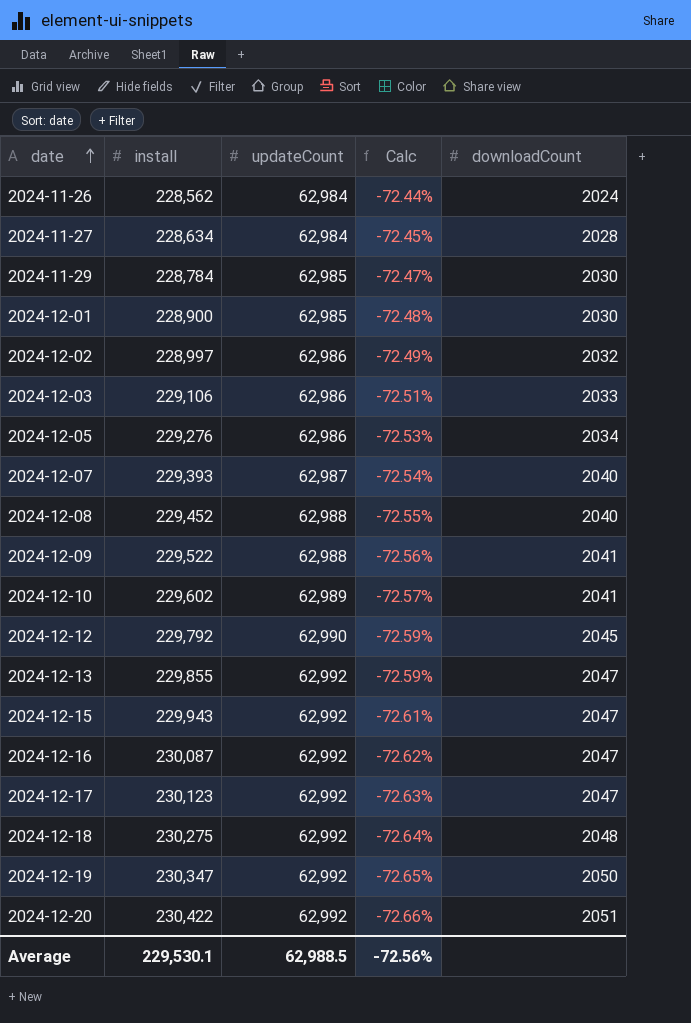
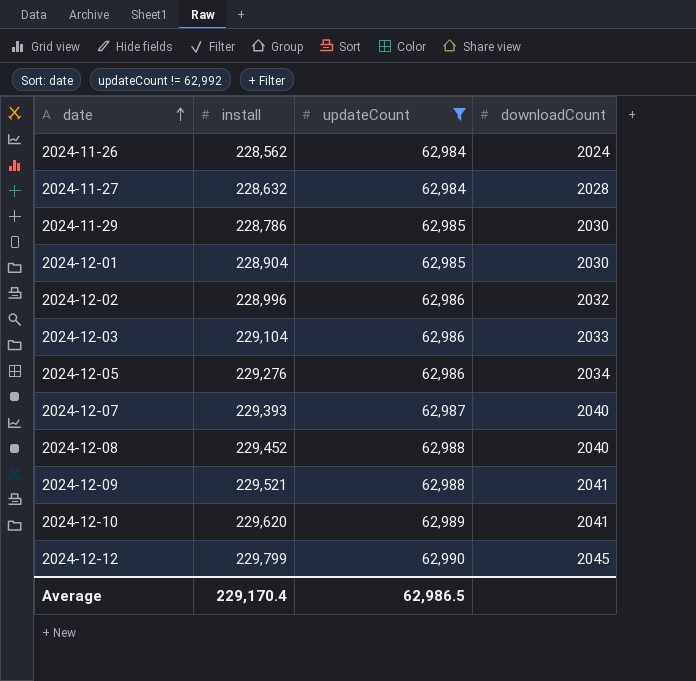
filter: none -> updateCount != 62,992
column Calc | formula: ([updateCount] - [install]) / [install] -> none
2024-11-27 | install: 228,634 -> 228,632
2024-11-29 | install: 228,784 -> 228,786
2024-12-01 | install: 228,900 -> 228,904
2024-12-02 | install: 228,997 -> 228,996
2024-12-03 | install: 229,106 -> 229,104
2024-12-09 | install: 229,522 -> 229,521
2024-12-10 | install: 229,602 -> 229,620
2024-12-12 | install: 229,792 -> 229,799
Average | install: 229,530.1 -> 229,170.4
Average | updateCount: 62,988.5 -> 62,986.5

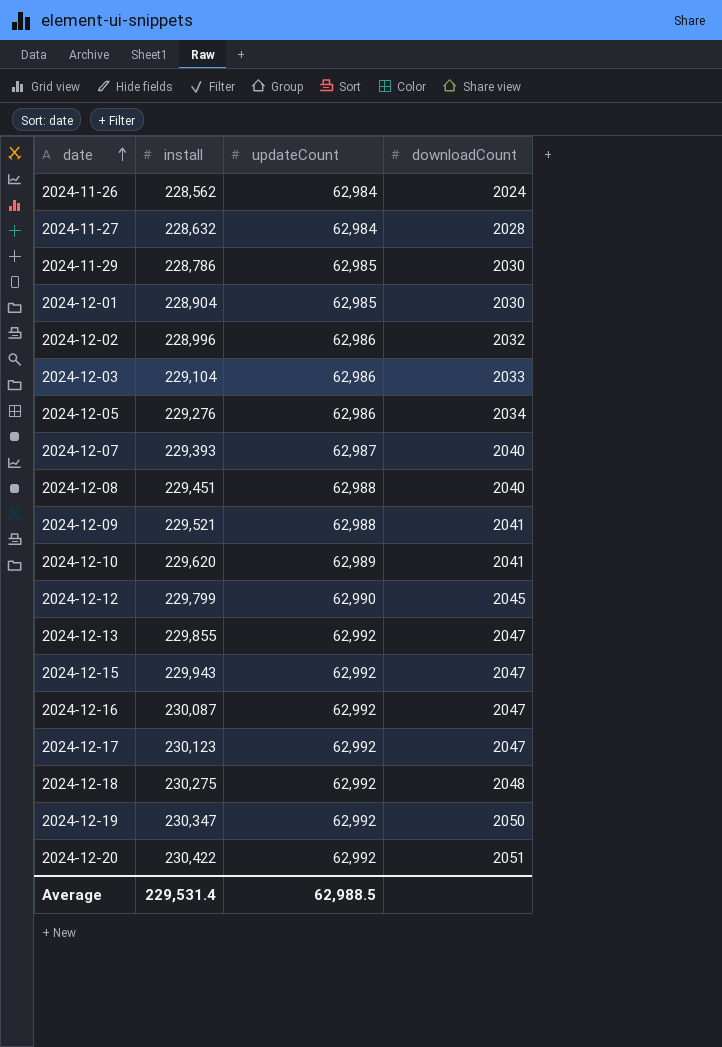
filter: updateCount != 62,992 -> none
2024-12-08 | install: 229,452 -> 229,451
Average | install: 229,170.4 -> 229,531.4
Average | updateCount: 62,986.5 -> 62,988.5

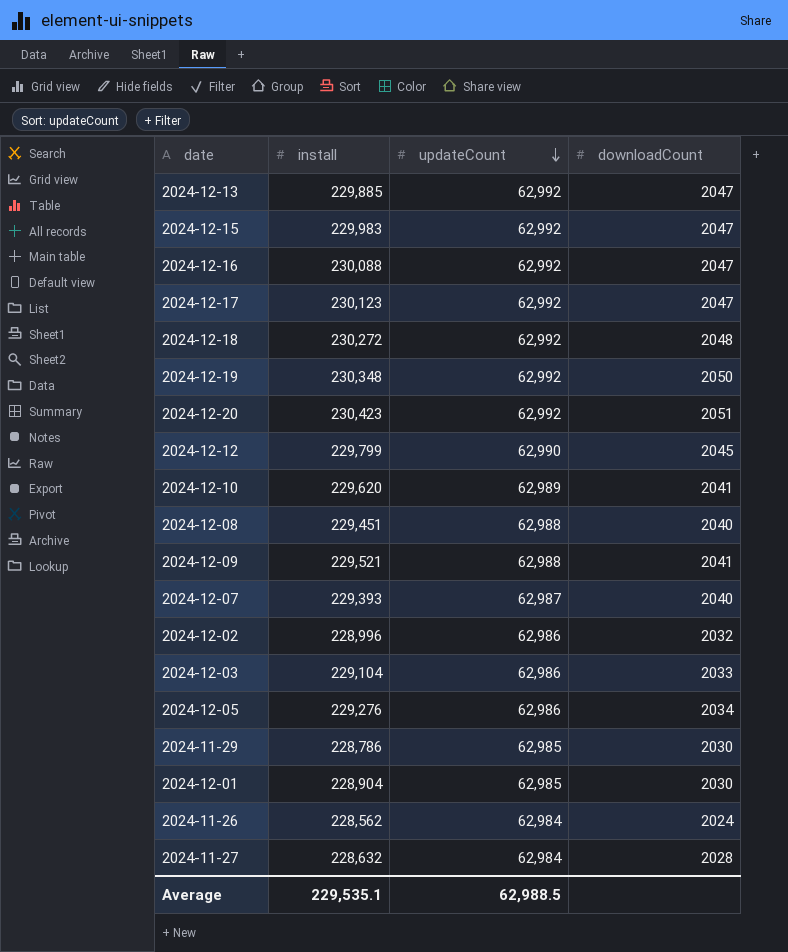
row order: date ascending -> updateCount descending
2024-12-13 | install: 229,855 -> 229,885
2024-12-15 | install: 229,943 -> 229,983
2024-12-16 | install: 230,087 -> 230,088
2024-12-18 | install: 230,275 -> 230,272
2024-12-19 | install: 230,347 -> 230,348
2024-12-20 | install: 230,422 -> 230,423
Average | install: 229,531.4 -> 229,535.1

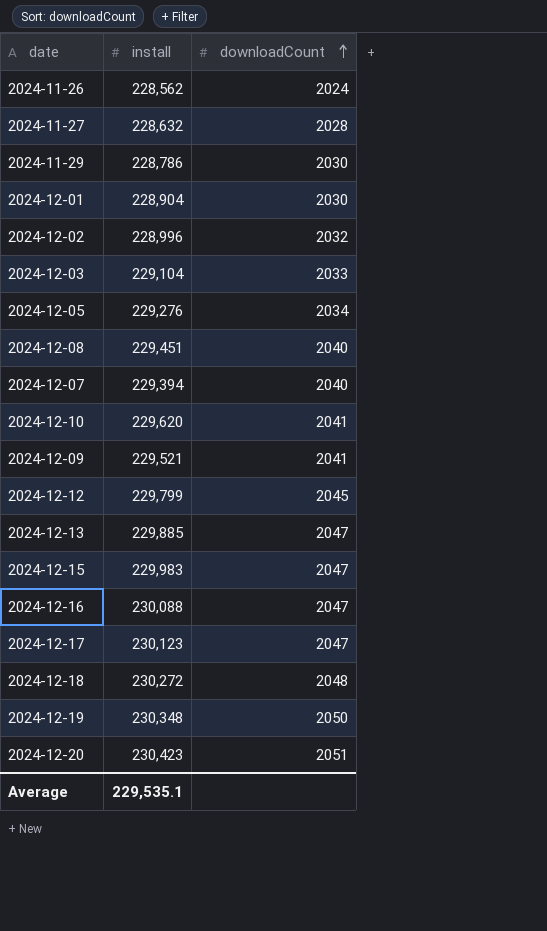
row order: updateCount descending -> downloadCount ascending
column updateCount | position: 3 -> none
2024-12-07 | install: 229,393 -> 229,394

